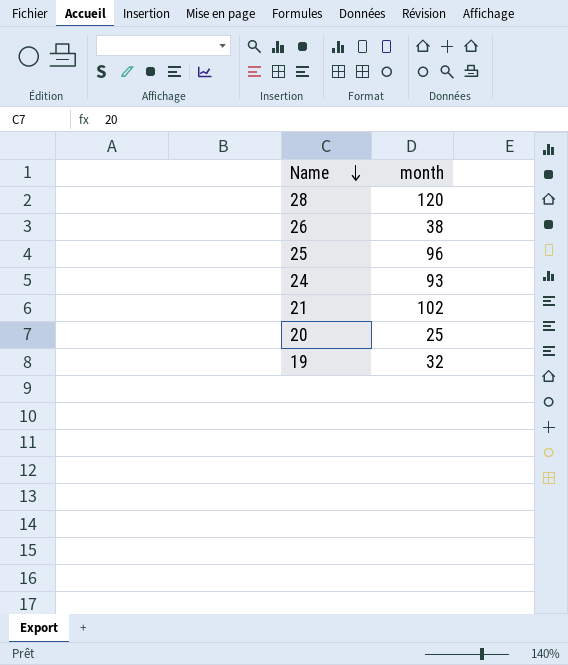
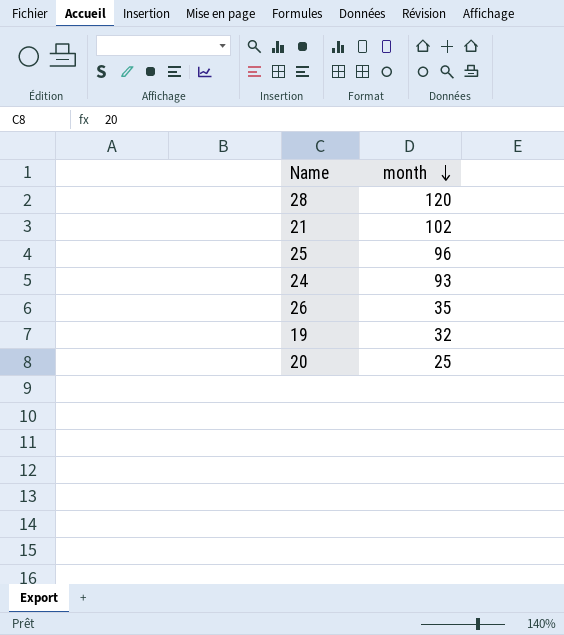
row order: Name descending -> month descending
26 | month: 38 -> 35

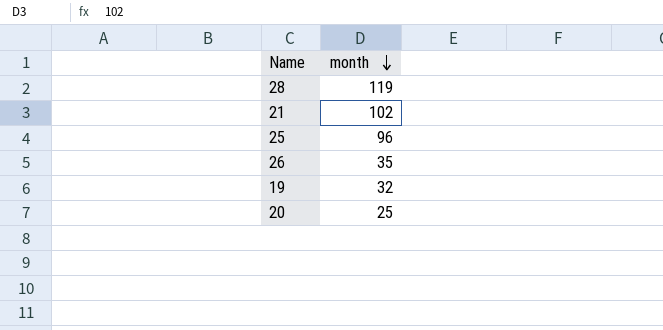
row 24: 93 -> none
28 | month: 120 -> 119

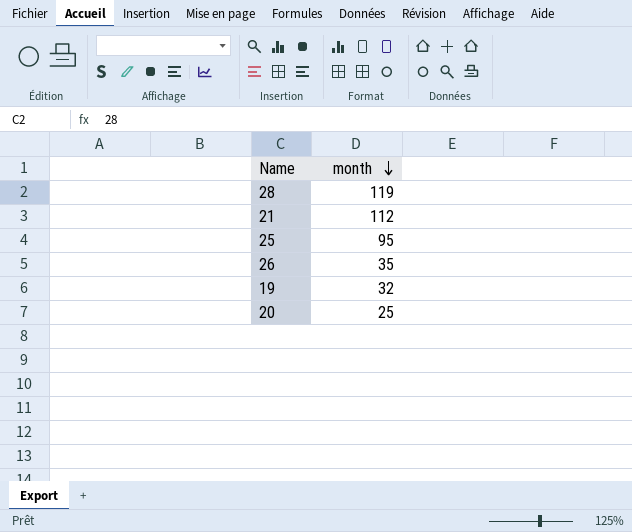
21 | month: 102 -> 112
25 | month: 96 -> 95

